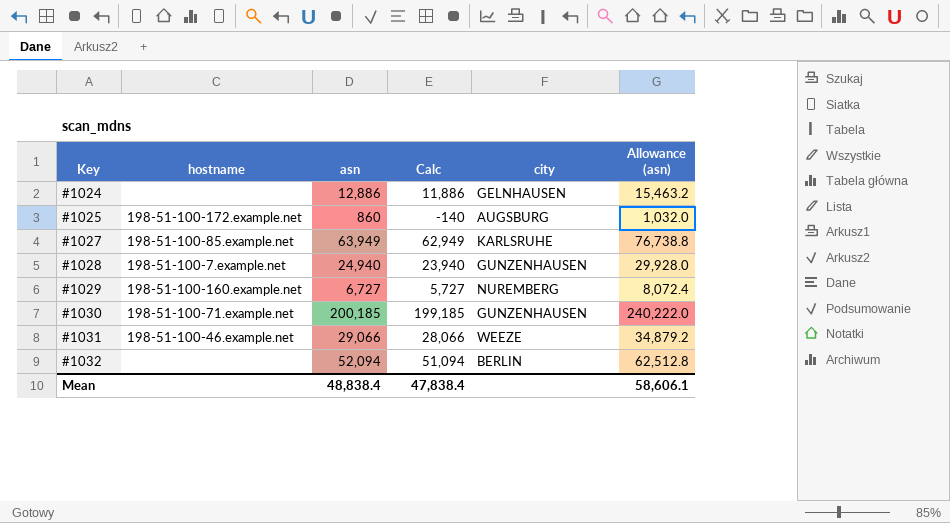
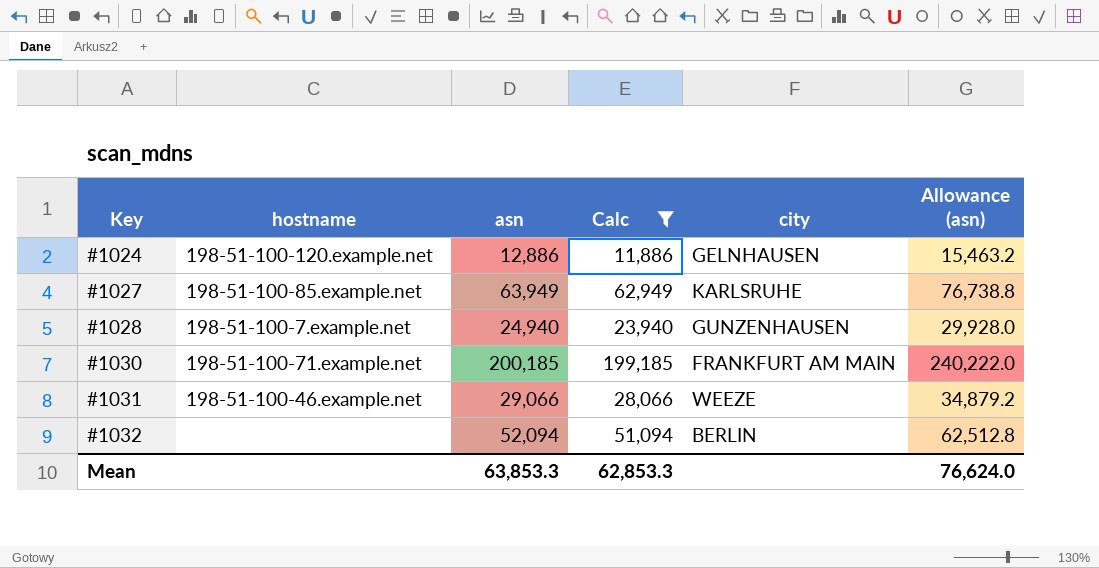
filter: none -> Calc >= 11,886
#1024 | hostname: none -> 198-51-100-120.example.net
#1030 | city: GUNZENHAUSEN -> FRANKFURT AM MAIN
Mean | asn: 48,838.4 -> 63,853.3
Mean | Calc: 47,838.4 -> 62,853.3
Mean | Allowance (asn): 58,606.1 -> 76,624.0

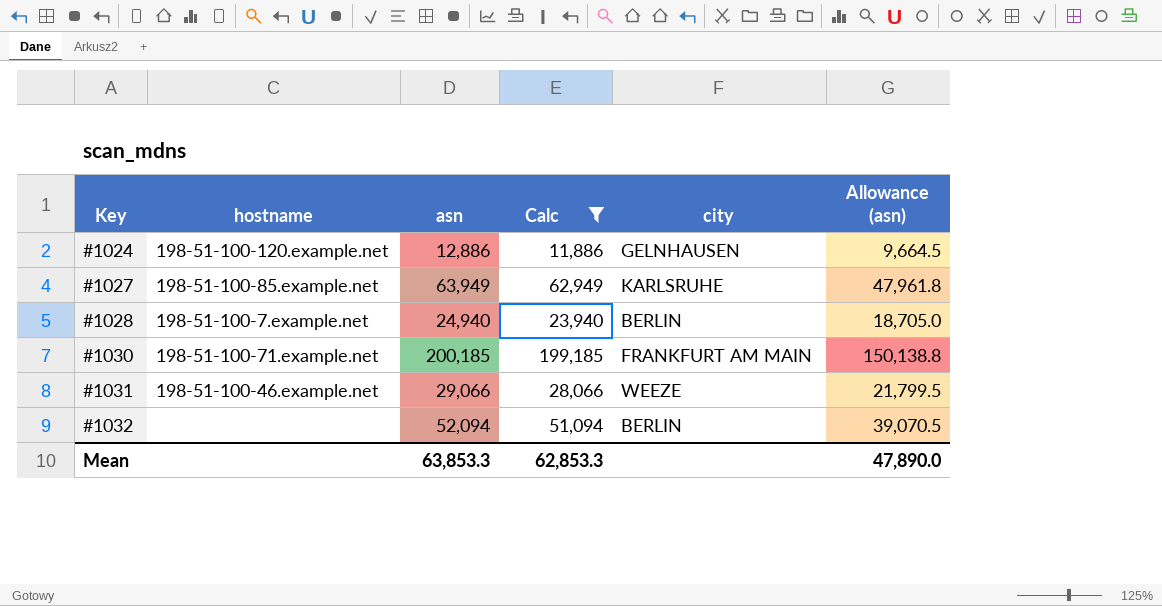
column Allowance (asn) | formula: [asn] * 1.2 -> [asn] * 0.75
#1028 | city: GUNZENHAUSEN -> BERLIN
Mean | Allowance (asn): 76,624.0 -> 47,890.0

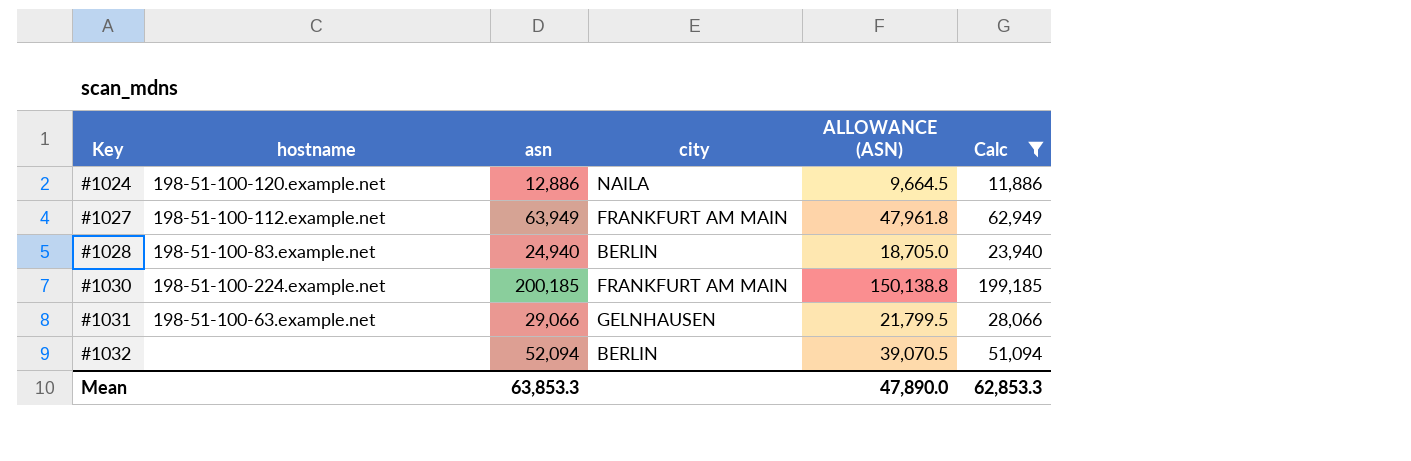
column name: Allowance (asn) -> ALLOWANCE (ASN)
column Calc | position: 4 -> 6
#1024 | city: GELNHAUSEN -> NAILA
#1027 | hostname: 198-51-100-85.example.net -> 198-51-100-112.example.net
#1027 | city: KARLSRUHE -> FRANKFURT AM MAIN
#1028 | hostname: 198-51-100-7.example.net -> 198-51-100-83.example.net
#1030 | hostname: 198-51-100-71.example.net -> 198-51-100-224.example.net
#1031 | hostname: 198-51-100-46.example.net -> 198-51-100-63.example.net
#1031 | city: WEEZE -> GELNHAUSEN

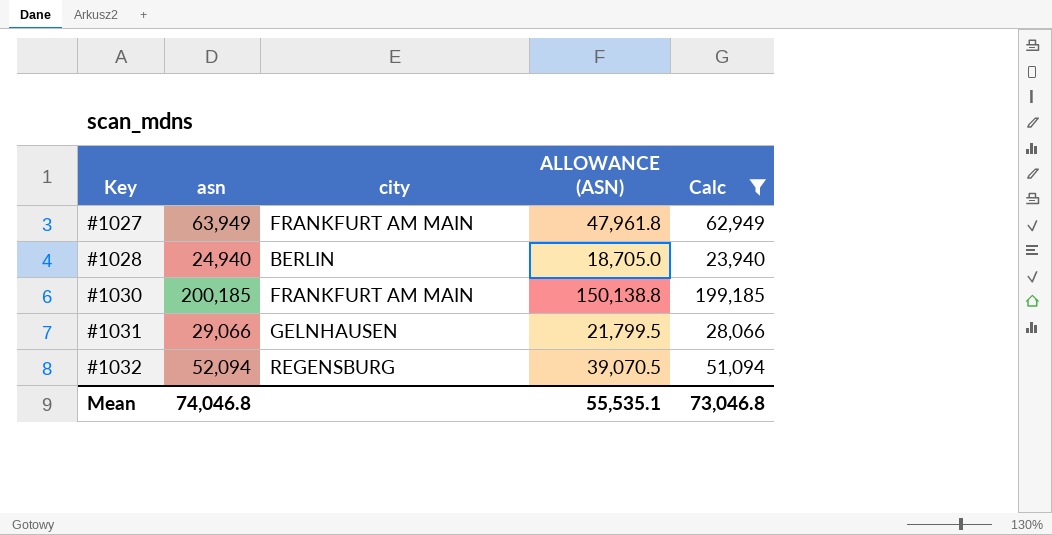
column hostname | position: 2 -> none
row #1024: 198-51-100-120.example.net | 12,886 | NAILA | 9,664.5 | 11,886 -> none
#1032 | city: BERLIN -> REGENSBURG
Mean | asn: 63,853.3 -> 74,046.8
Mean | ALLOWANCE (ASN): 47,890.0 -> 55,535.1
Mean | Calc: 62,853.3 -> 73,046.8

